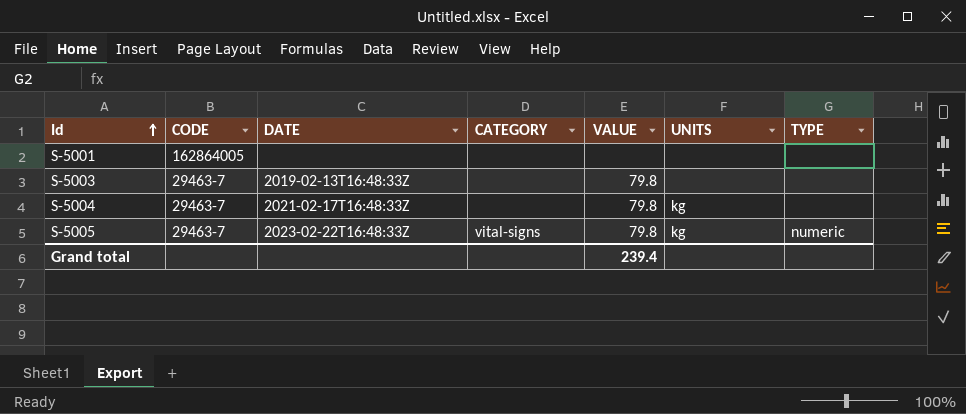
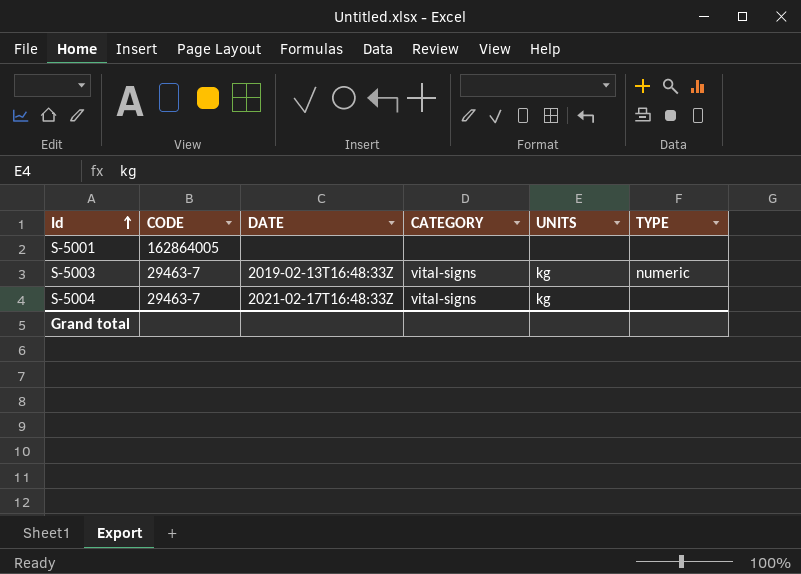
column VALUE | position: 5 -> none
row S-5005: 29463-7 | 2023-02-22T16:48:33Z | vital-signs | 79.8 | kg | numeric -> none
S-5003 | CATEGORY: none -> vital-signs
S-5003 | UNITS: none -> kg
S-5003 | TYPE: none -> numeric
S-5004 | CATEGORY: none -> vital-signs

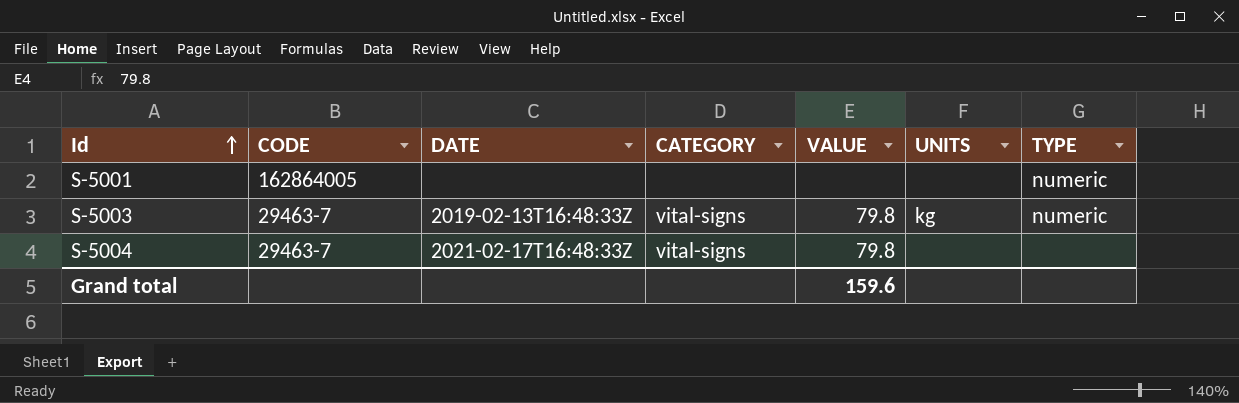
column VALUE | position: none -> 5
S-5001 | TYPE: none -> numeric
S-5004 | UNITS: kg -> none

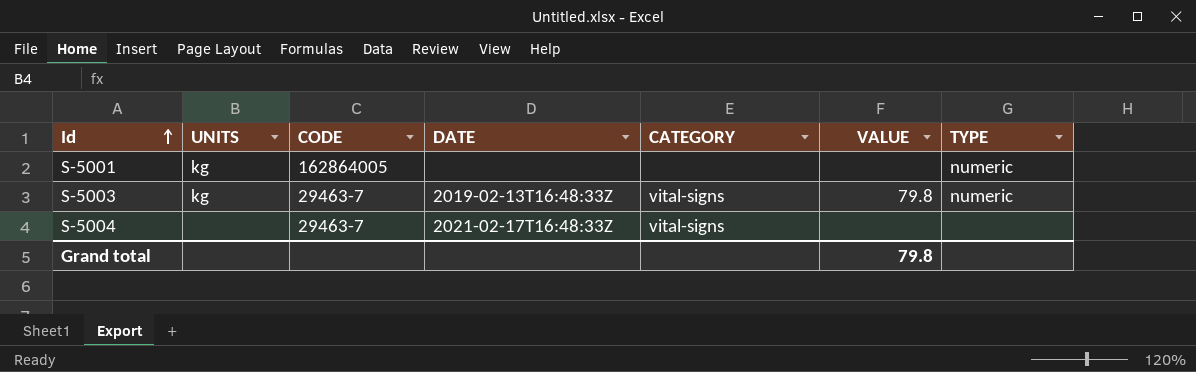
column UNITS | position: 6 -> 2
S-5001 | UNITS: none -> kg
S-5004 | VALUE: 79.8 -> none
Grand total | VALUE: 159.6 -> 79.8

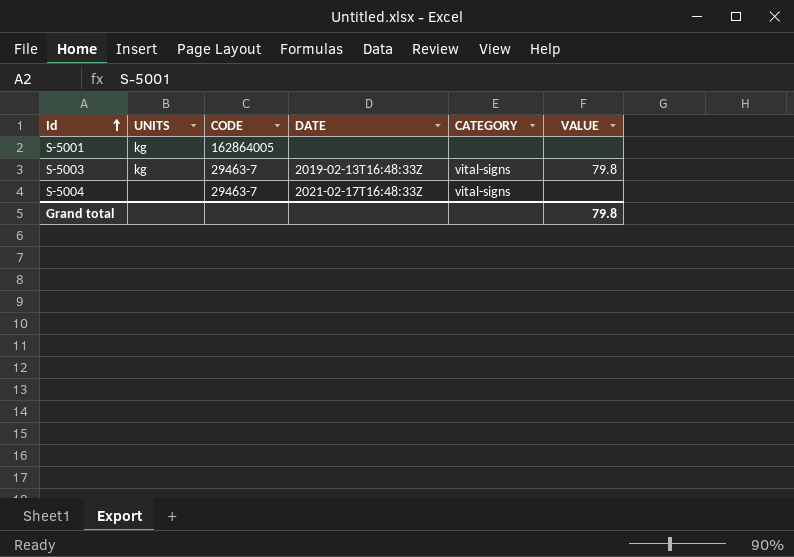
column TYPE | position: 7 -> none

